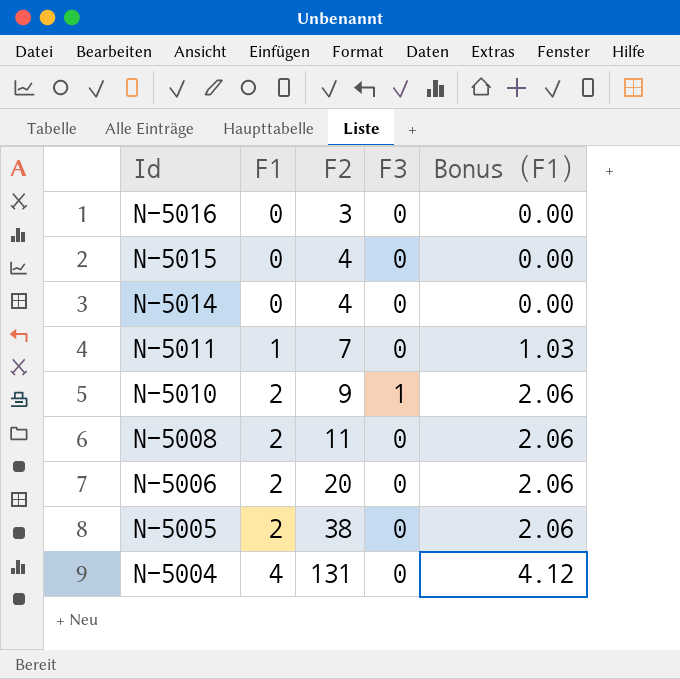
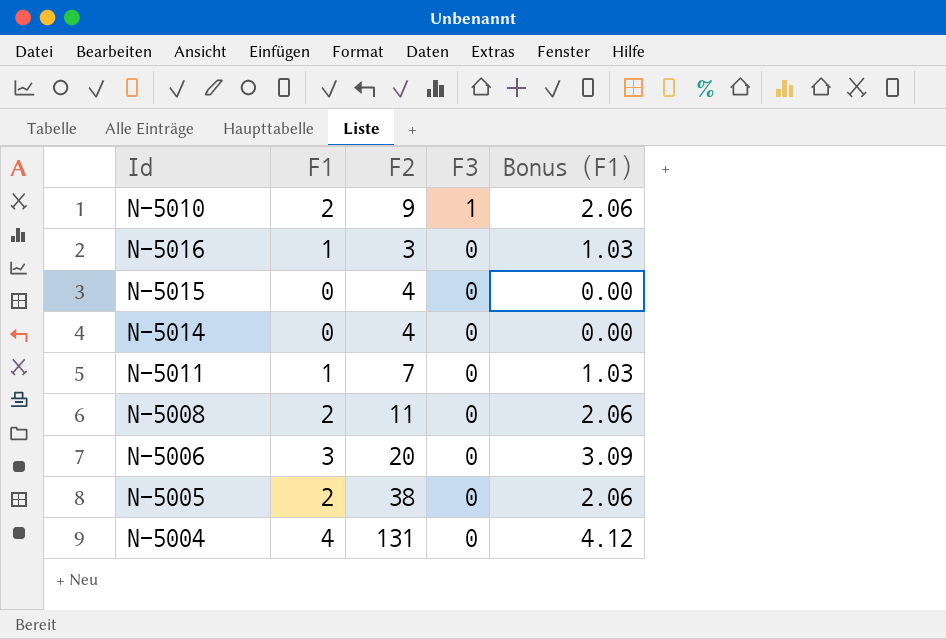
row order: Id descending -> F3 descending
N-5016 | F1: 0 -> 1
N-5016 | Bonus (F1): 0.00 -> 1.03
N-5006 | F1: 2 -> 3
N-5006 | Bonus (F1): 2.06 -> 3.09

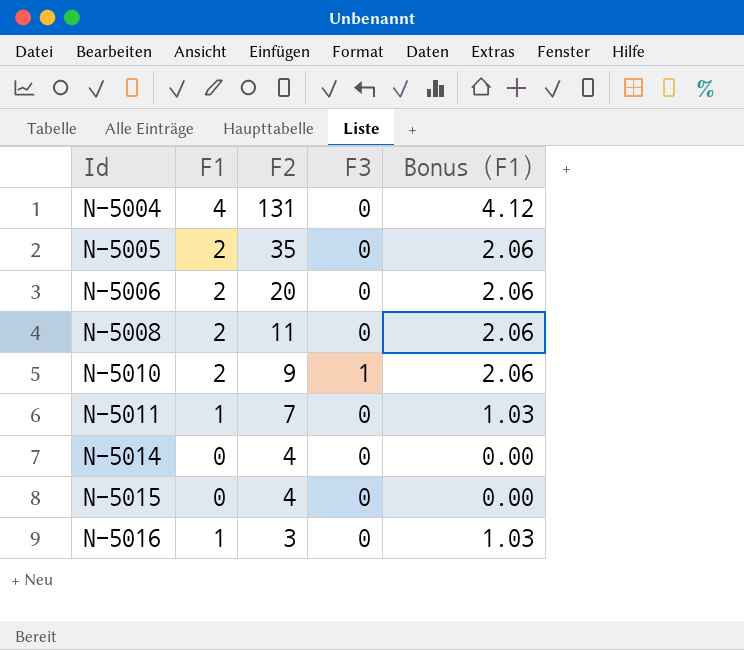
row order: F3 descending -> Id ascending
N-5005 | F2: 38 -> 35
N-5006 | F1: 3 -> 2
N-5006 | Bonus (F1): 3.09 -> 2.06

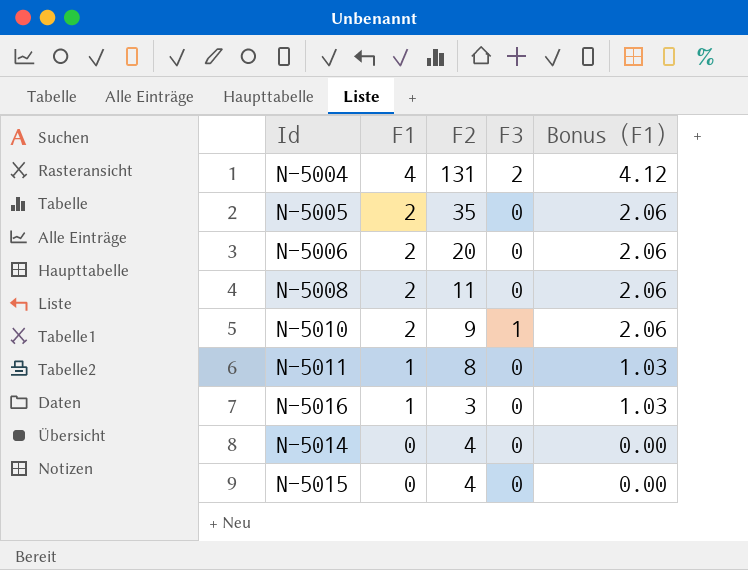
row order: Id ascending -> F1 descending
N-5004 | F3: 0 -> 2
N-5011 | F2: 7 -> 8

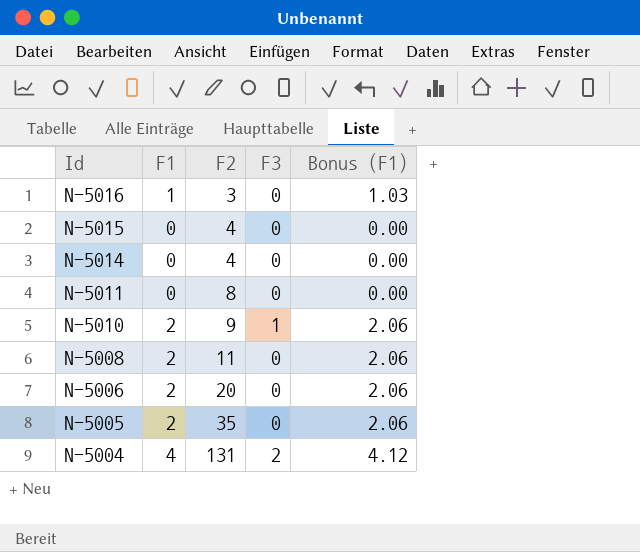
row order: F1 descending -> Id descending
N-5011 | F1: 1 -> 0
N-5011 | Bonus (F1): 1.03 -> 0.00

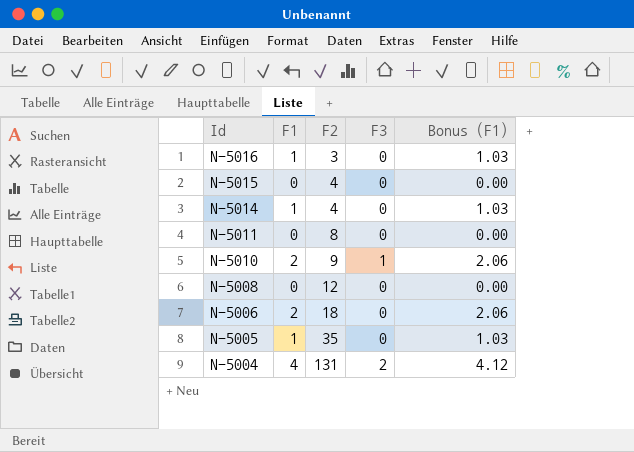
N-5014 | F1: 0 -> 1
N-5014 | Bonus (F1): 0.00 -> 1.03
N-5008 | F1: 2 -> 0
N-5008 | F2: 11 -> 12
N-5008 | Bonus (F1): 2.06 -> 0.00
N-5006 | F2: 20 -> 18
N-5005 | F1: 2 -> 1
N-5005 | Bonus (F1): 2.06 -> 1.03

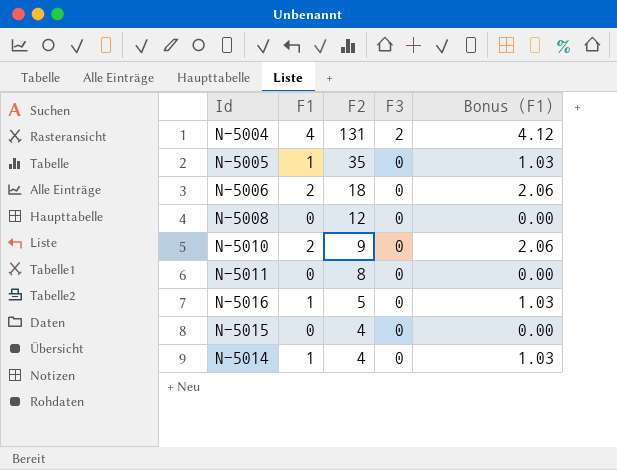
row order: Id descending -> F2 descending
N-5010 | F3: 1 -> 0
N-5016 | F2: 3 -> 5

